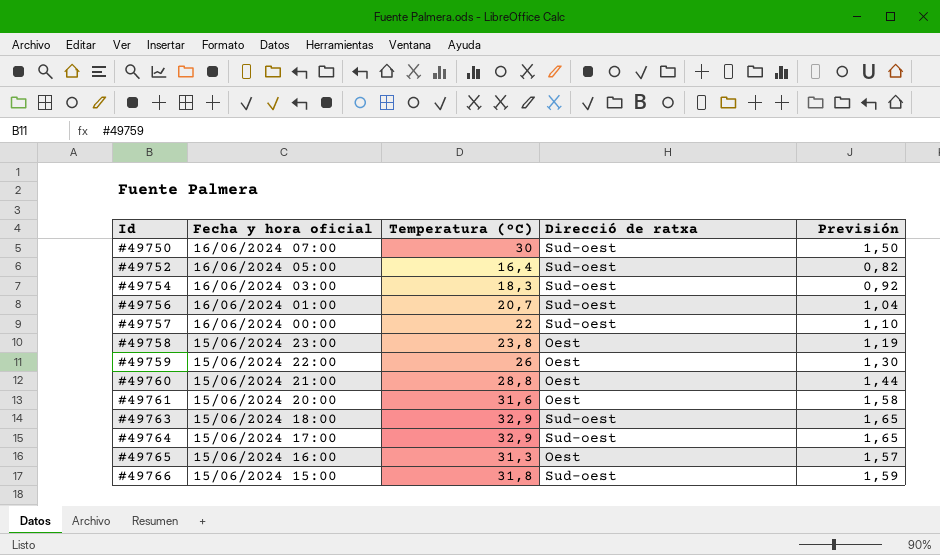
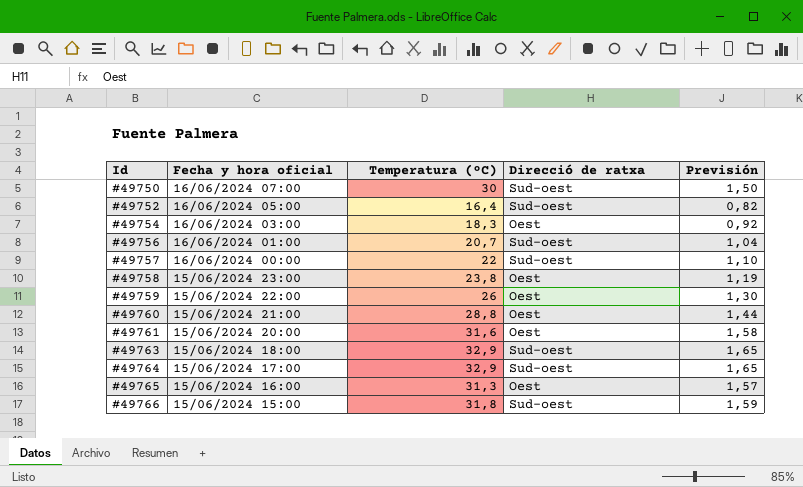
#49754 | Direcció de ratxa: Sud-oest -> Oest

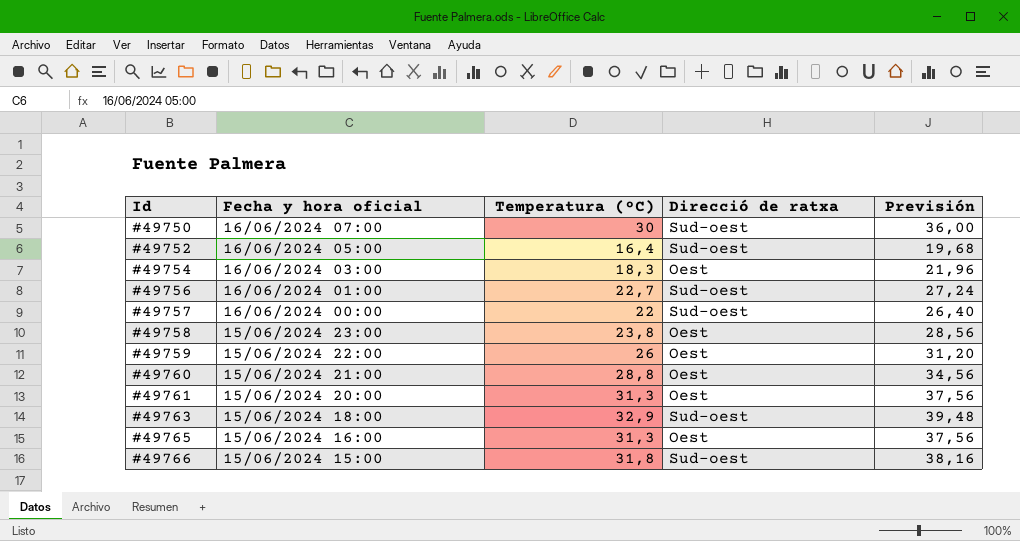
column Previsión | formula: [Temperatura (ºC)] * 0,05 -> [Temperatura (ºC)] * 1,2
row #49764: 15/06/2024 17:00 | 32,9 | Sud-oest | 1,65 -> none
#49756 | Temperatura (ºC): 20,7 -> 22,7
#49761 | Temperatura (ºC): 31,6 -> 31,3

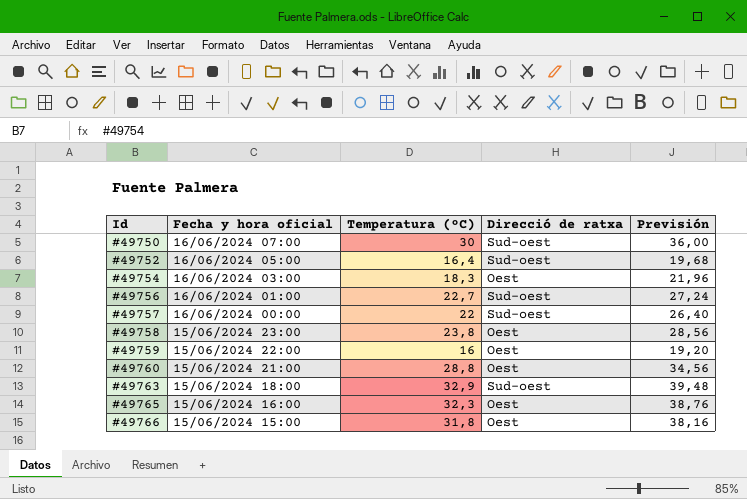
row #49761: 15/06/2024 20:00 | 31,3 | Oest | 37,56 -> none
#49759 | Temperatura (ºC): 26 -> 16
#49759 | Previsión: 31,20 -> 19,20
#49765 | Temperatura (ºC): 31,3 -> 32,3
#49765 | Previsión: 37,56 -> 38,76
#49766 | Direcció de ratxa: Sud-oest -> Oest

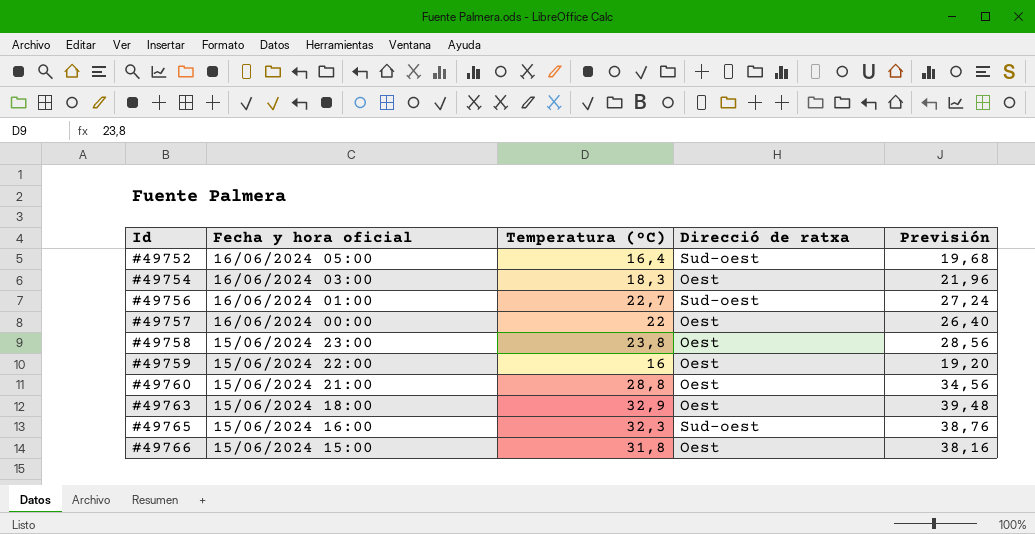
row #49750: 16/06/2024 07:00 | 30 | Sud-oest | 36,00 -> none
#49757 | Direcció de ratxa: Sud-oest -> Oest
#49763 | Direcció de ratxa: Sud-oest -> Oest
#49765 | Direcció de ratxa: Oest -> Sud-oest

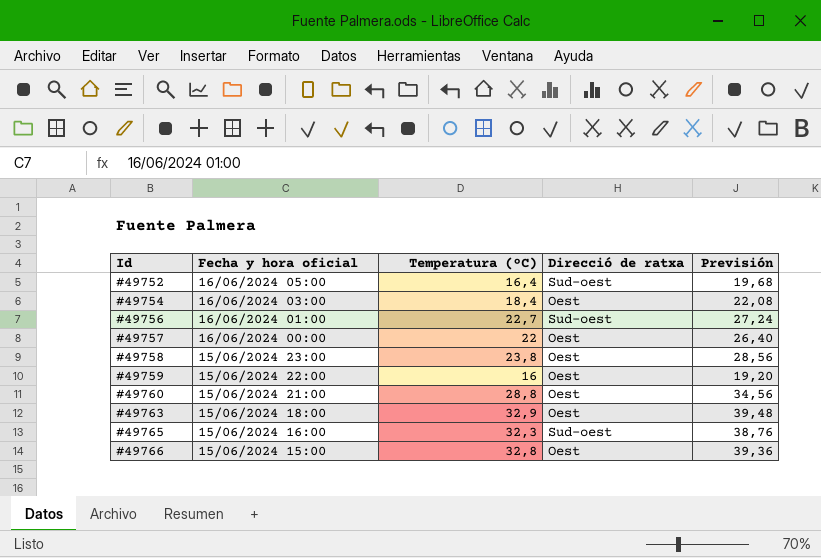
#49754 | Temperatura (ºC): 18,3 -> 18,4
#49754 | Previsión: 21,96 -> 22,08
#49766 | Temperatura (ºC): 31,8 -> 32,8
#49766 | Previsión: 38,16 -> 39,36

